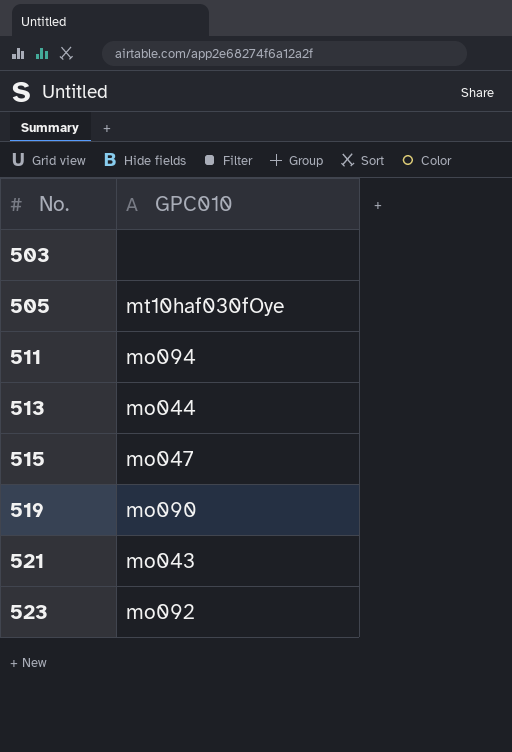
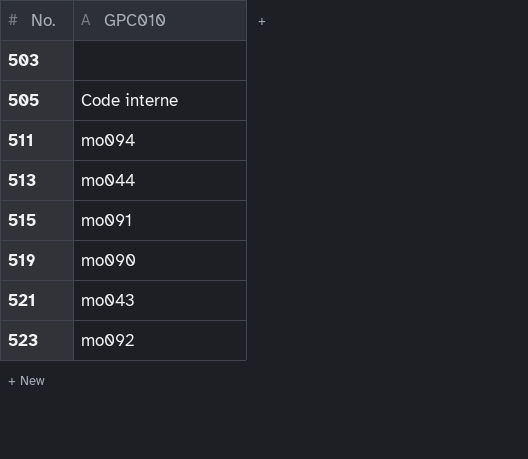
505 | GPC010: mt10haf030fOye -> Code interne
515 | GPC010: mo047 -> mo091

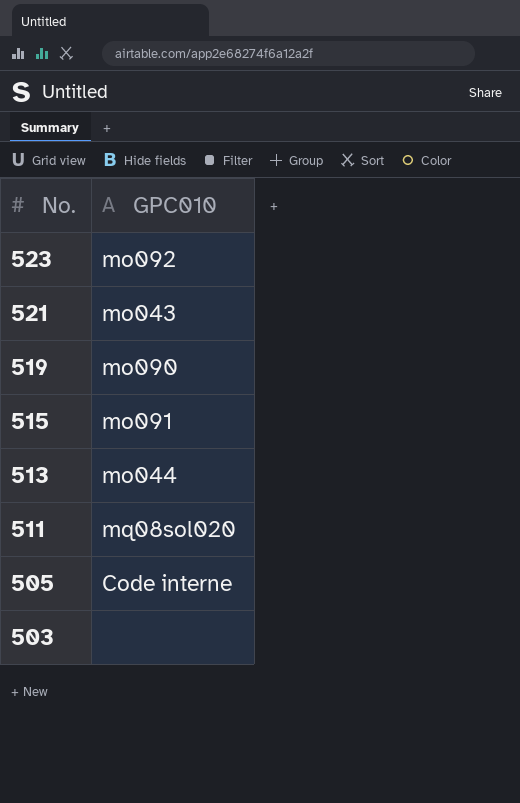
row order: No. ascending -> No. descending
511 | GPC010: mo094 -> mq08sol020

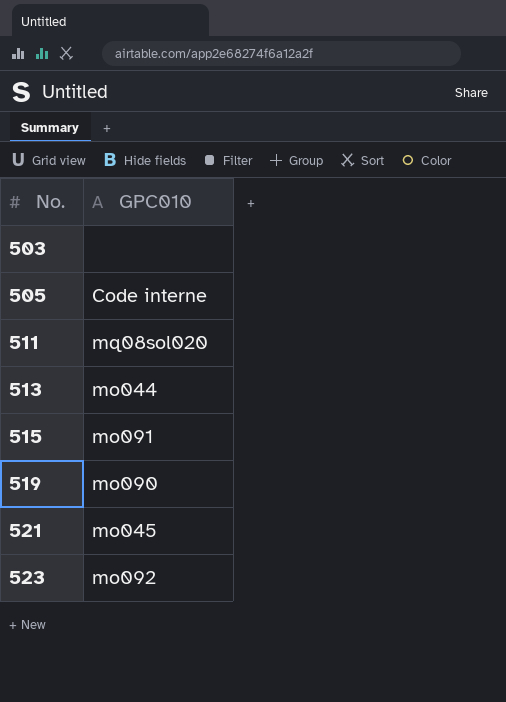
row order: No. descending -> No. ascending
521 | GPC010: mo043 -> mo045

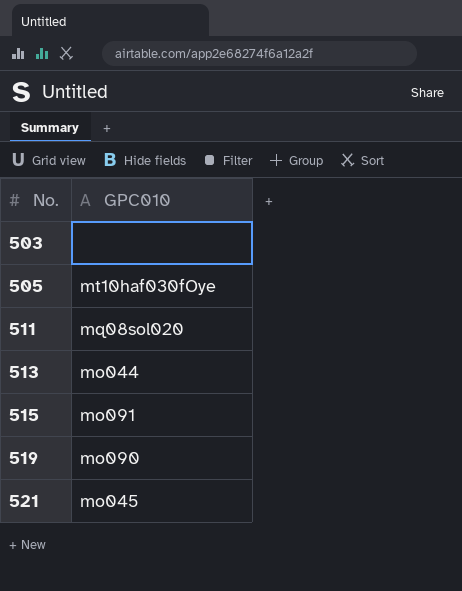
row 523: mo092 -> none
505 | GPC010: Code interne -> mt10haf030fOye

